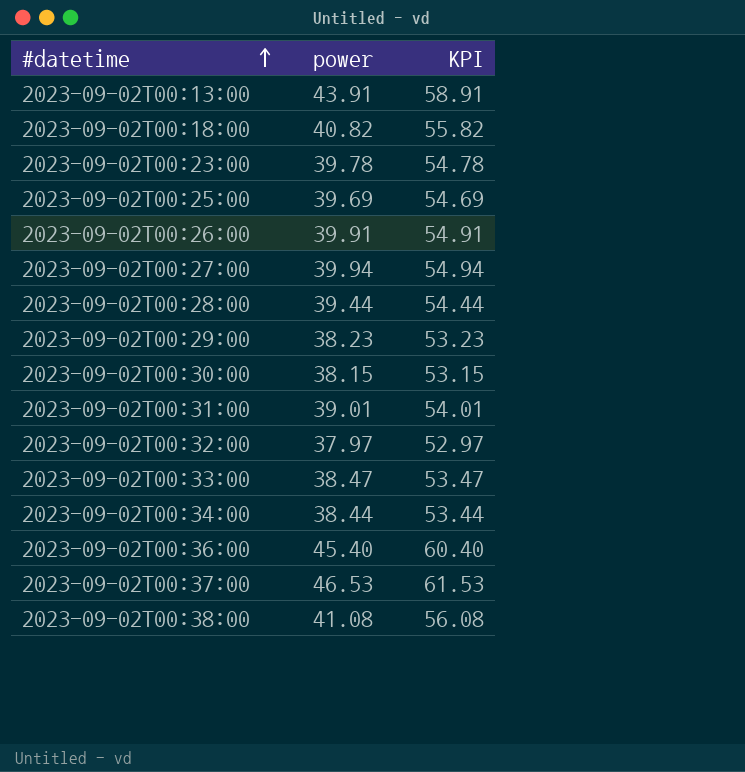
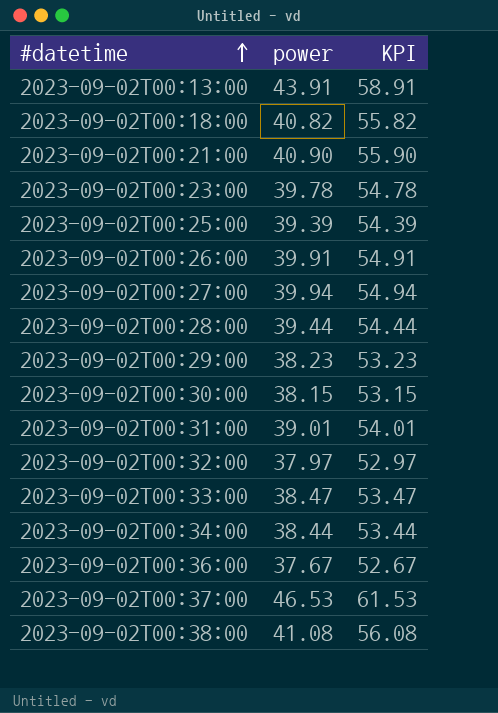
row 2023-09-02T00:21:00: none -> 40.90 | 55.90
2023-09-02T00:25:00 | power: 39.69 -> 39.39
2023-09-02T00:25:00 | KPI: 54.69 -> 54.39
2023-09-02T00:36:00 | power: 45.40 -> 37.67
2023-09-02T00:36:00 | KPI: 60.40 -> 52.67

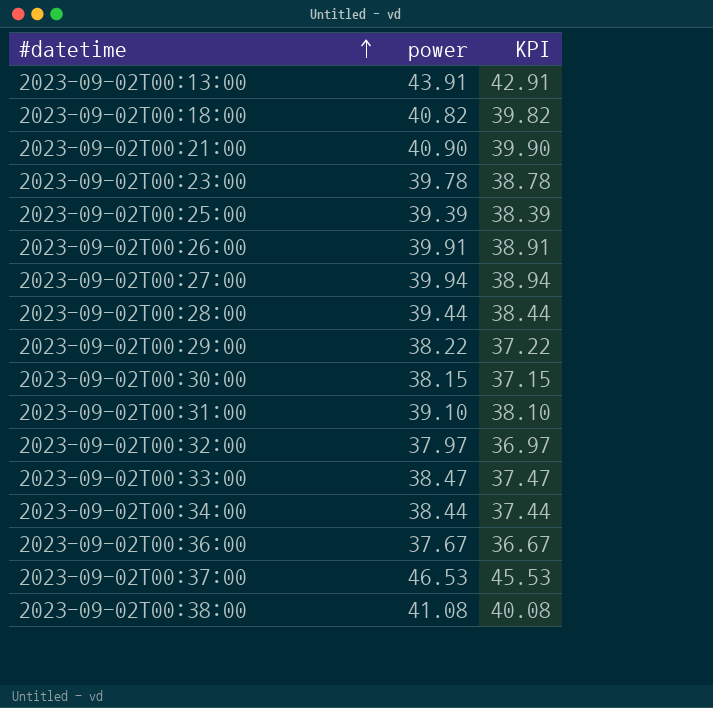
column KPI | formula: [power] + 15 -> [power] - 1
2023-09-02T00:29:00 | power: 38.23 -> 38.22
2023-09-02T00:31:00 | power: 39.01 -> 39.10

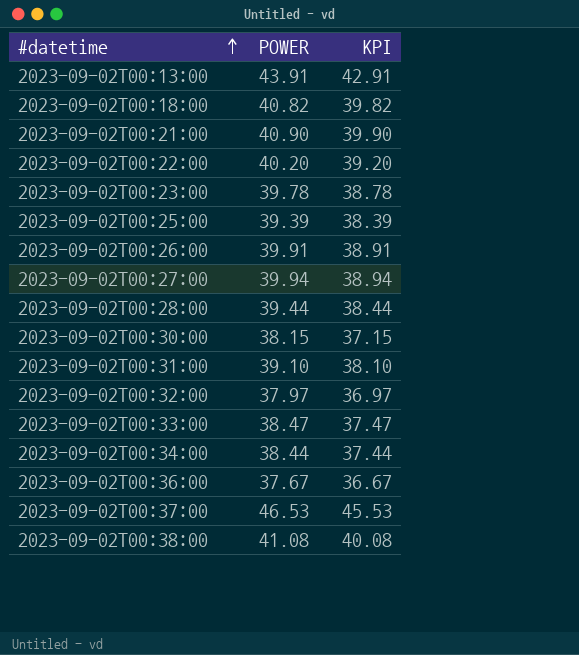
column name: power -> POWER
row 2023-09-02T00:29:00: 38.22 | 37.22 -> none
row 2023-09-02T00:22:00: none -> 40.20 | 39.20

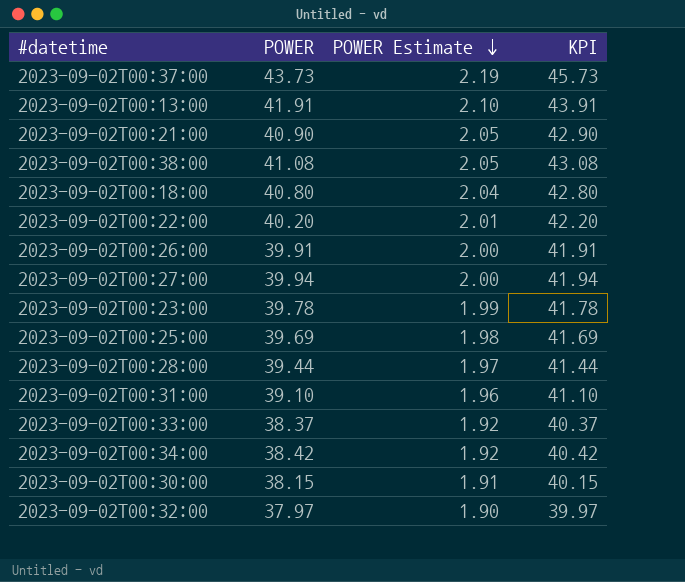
row order: #datetime ascending -> POWER Estimate descending
column POWER Estimate | formula: none -> [POWER] * 0.05
column KPI | formula: [POWER] - 1 -> [POWER] + 2
row 2023-09-02T00:36:00: 37.67 | 36.67 -> none
2023-09-02T00:37:00 | POWER: 46.53 -> 43.73
2023-09-02T00:13:00 | POWER: 43.91 -> 41.91
2023-09-02T00:18:00 | POWER: 40.82 -> 40.80
2023-09-02T00:25:00 | POWER: 39.39 -> 39.69
2023-09-02T00:33:00 | POWER: 38.47 -> 38.37
2023-09-02T00:34:00 | POWER: 38.44 -> 38.42

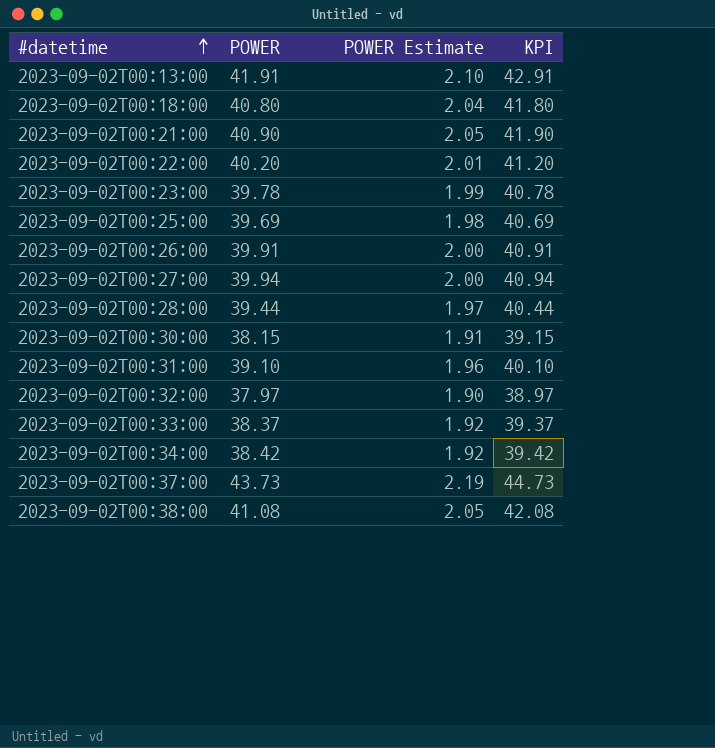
row order: POWER Estimate descending -> #datetime ascending
column KPI | formula: [POWER] + 2 -> [POWER] + 1

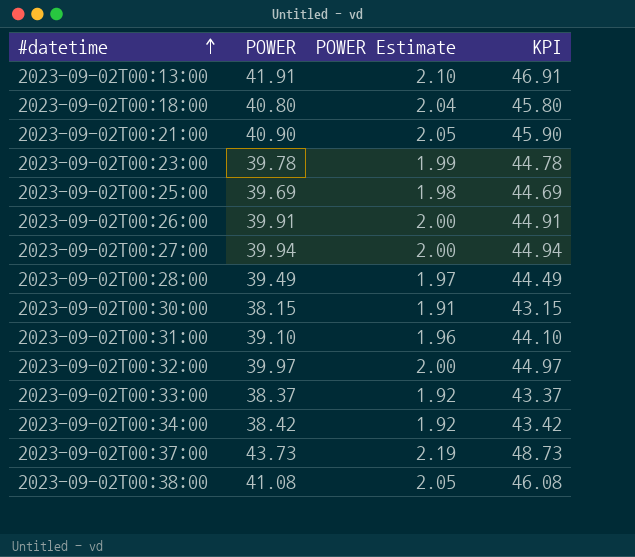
column KPI | formula: [POWER] + 1 -> [POWER] + 5
row 2023-09-02T00:22:00: 40.20 | 2.01 | 41.20 -> none
2023-09-02T00:28:00 | POWER: 39.44 -> 39.49
2023-09-02T00:32:00 | POWER: 37.97 -> 39.97
2023-09-02T00:32:00 | POWER Estimate: 1.90 -> 2.00

